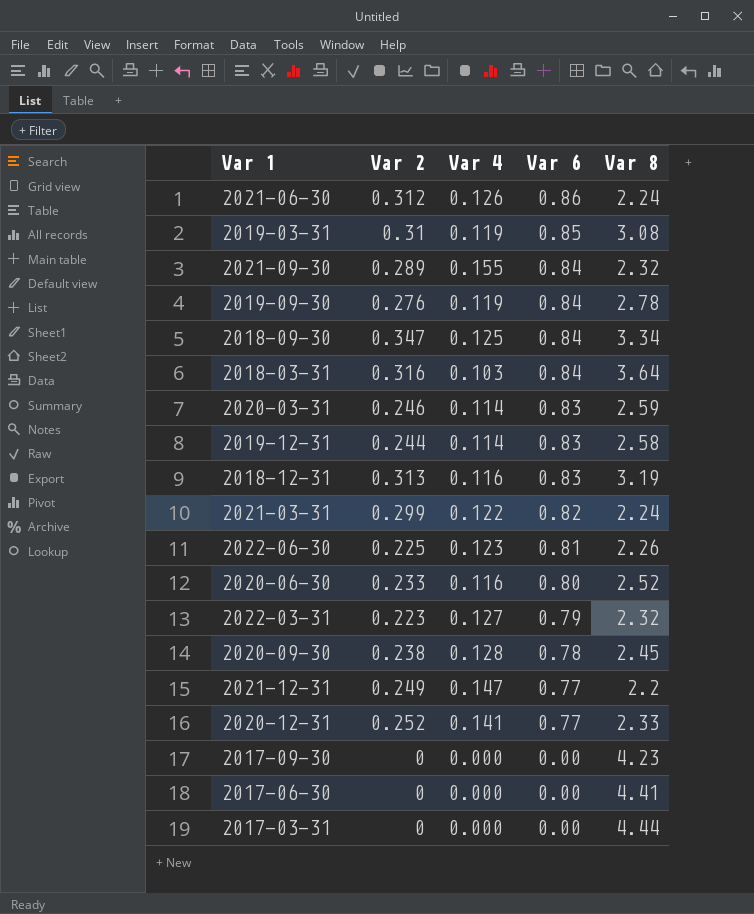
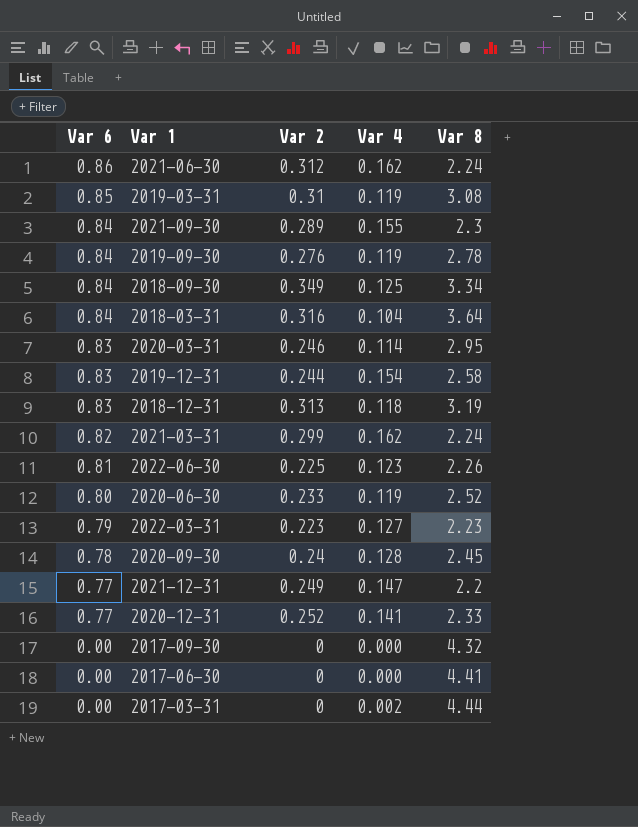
column Var 6 | position: 4 -> 1
2021-06-30 | Var 4: 0.126 -> 0.162
2021-09-30 | Var 8: 2.32 -> 2.3
2018-09-30 | Var 2: 0.347 -> 0.349
2018-03-31 | Var 4: 0.103 -> 0.104
2020-03-31 | Var 8: 2.59 -> 2.95
2019-12-31 | Var 4: 0.114 -> 0.154
2018-12-31 | Var 4: 0.116 -> 0.118
2021-03-31 | Var 4: 0.122 -> 0.162
2020-06-30 | Var 4: 0.116 -> 0.119
2022-03-31 | Var 8: 2.32 -> 2.23
2020-09-30 | Var 2: 0.238 -> 0.24
2017-09-30 | Var 8: 4.23 -> 4.32
2017-03-31 | Var 4: 0.000 -> 0.002

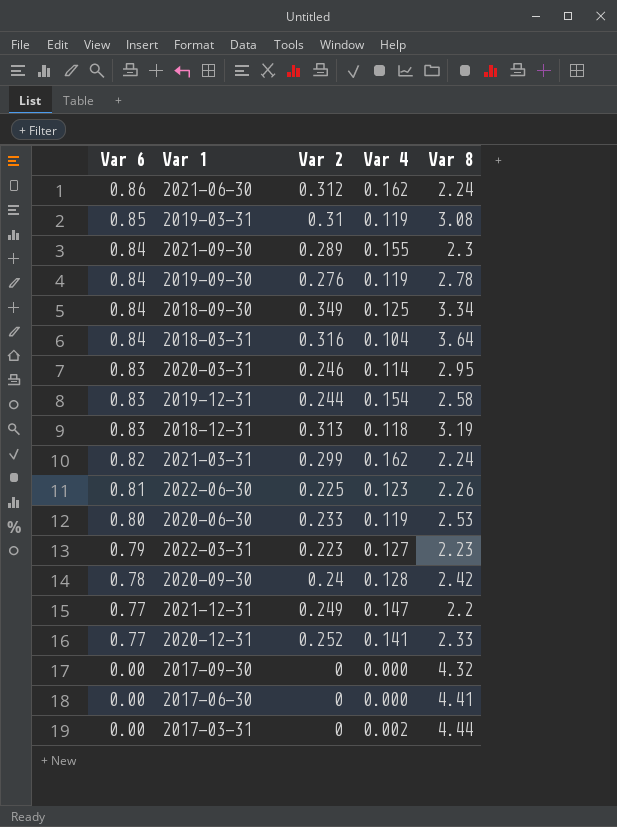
2020-06-30 | Var 8: 2.52 -> 2.53
2020-09-30 | Var 8: 2.45 -> 2.42

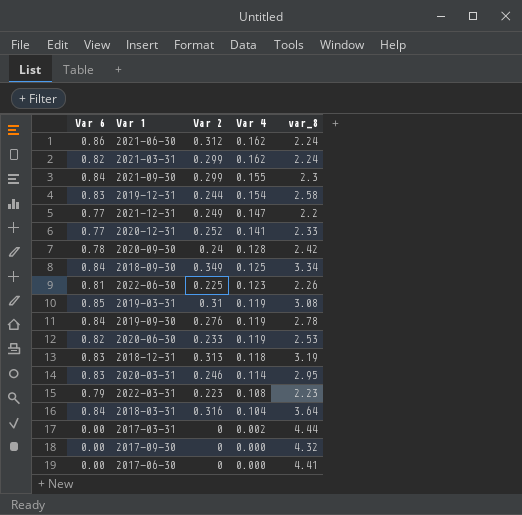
row order: Var 6 descending -> Var 4 descending
column name: Var 8 -> var_8
2021-09-30 | Var 2: 0.289 -> 0.299
2020-06-30 | Var 6: 0.80 -> 0.82
2022-03-31 | Var 4: 0.127 -> 0.108

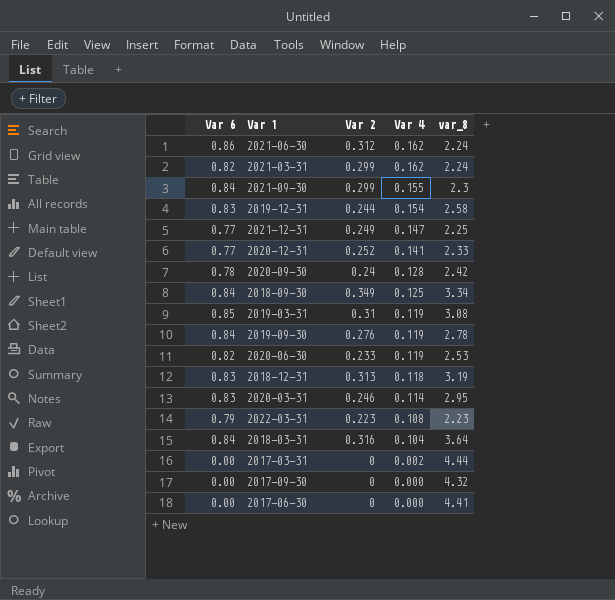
row 2022-06-30: 0.81 | 0.225 | 0.123 | 2.26 -> none
2021-12-31 | var_8: 2.2 -> 2.25

